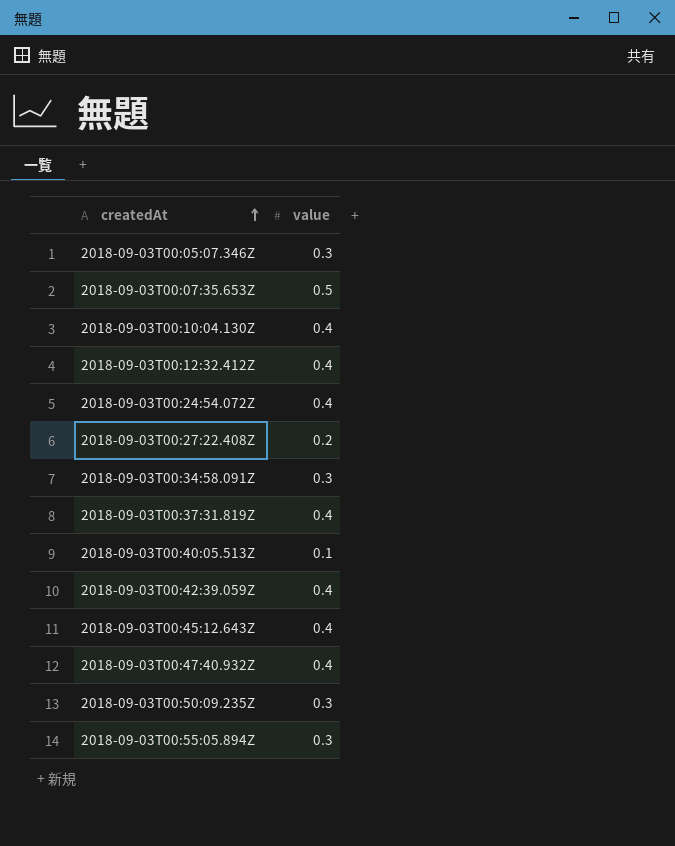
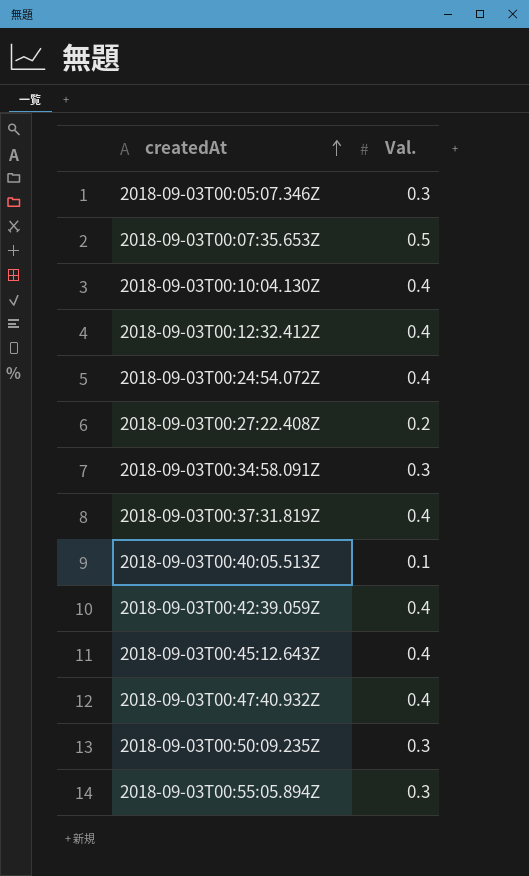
column name: value -> Val.

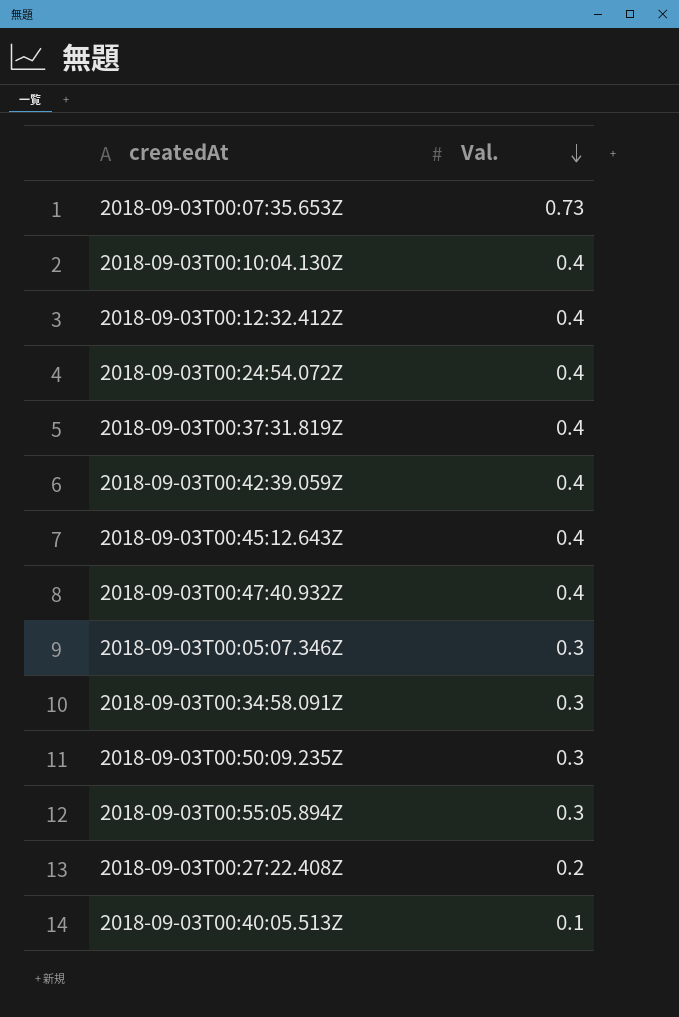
row order: createdAt ascending -> Val. descending
2018-09-03T00:07:35.653Z | Val.: 0.5 -> 0.73

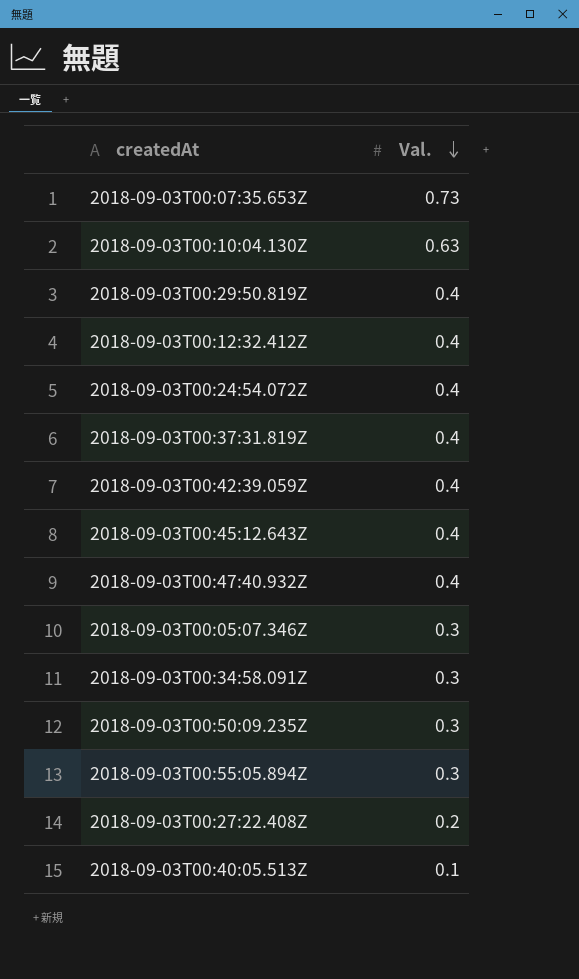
2018-09-03T00:10:04.130Z | Val.: 0.4 -> 0.63
row 2018-09-03T00:29:50.819Z: none -> 0.4

